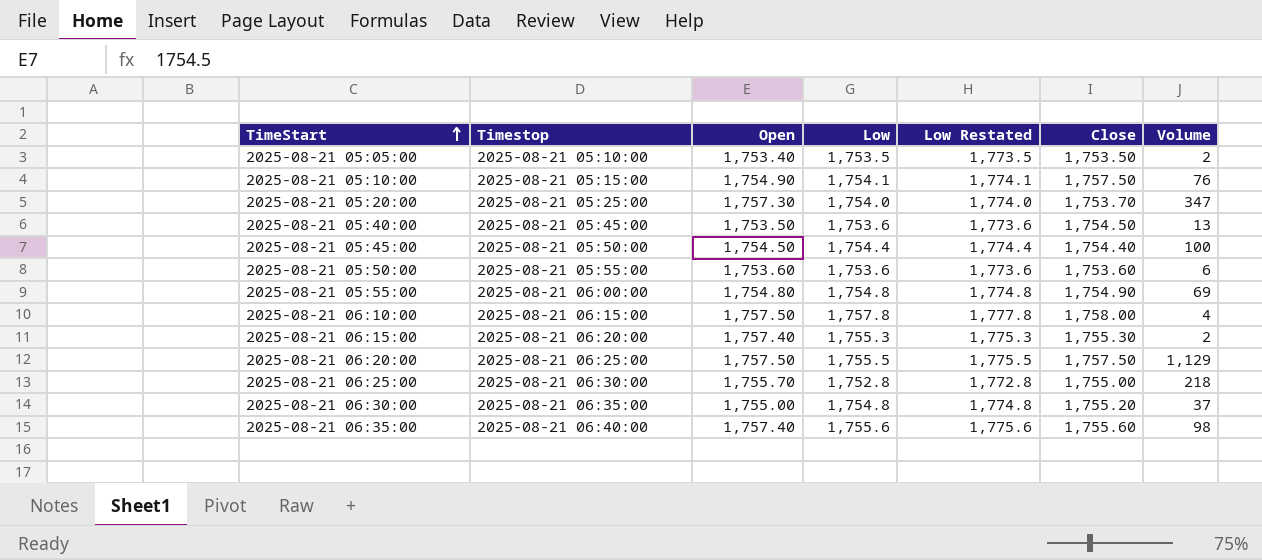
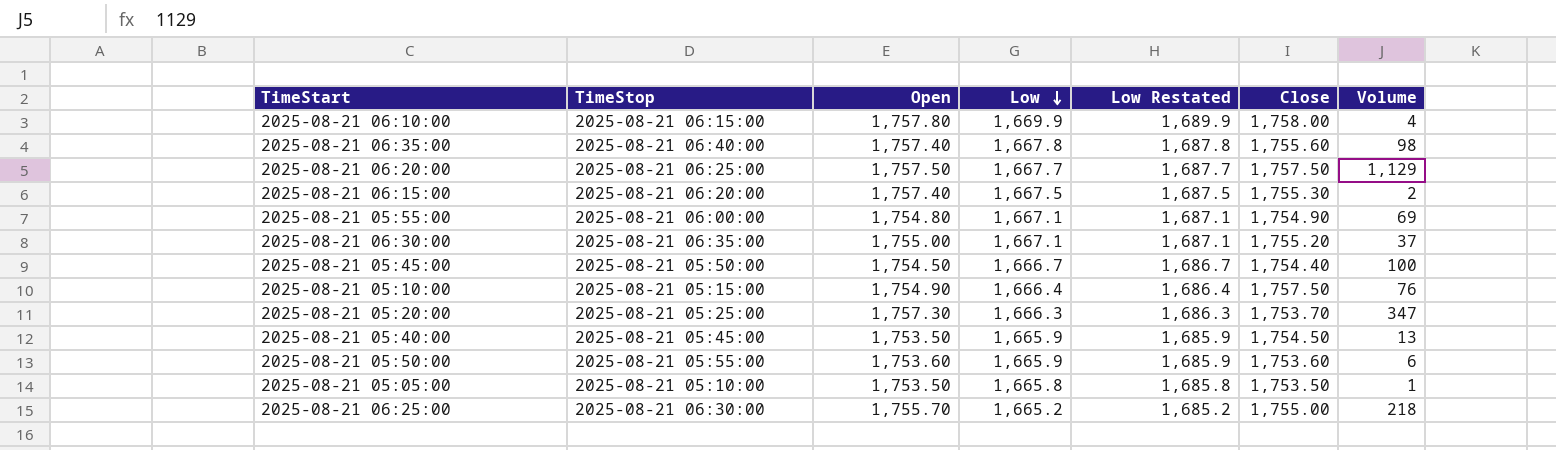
row order: TimeStart ascending -> Low descending
column name: Timestop -> TimeStop
2025-08-21 06:10:00 | Open: 1,757.50 -> 1,757.80
2025-08-21 06:10:00 | Low: 1,757.8 -> 1,669.9
2025-08-21 06:10:00 | Low Restated: 1,777.8 -> 1,689.9
2025-08-21 06:35:00 | Low: 1,755.6 -> 1,667.8
2025-08-21 06:35:00 | Low Restated: 1,775.6 -> 1,687.8
2025-08-21 06:20:00 | Low: 1,755.5 -> 1,667.7
2025-08-21 06:20:00 | Low Restated: 1,775.5 -> 1,687.7
2025-08-21 06:15:00 | Low: 1,755.3 -> 1,667.5
2025-08-21 06:15:00 | Low Restated: 1,775.3 -> 1,687.5
2025-08-21 05:55:00 | Low: 1,754.8 -> 1,667.1
2025-08-21 05:55:00 | Low Restated: 1,774.8 -> 1,687.1
2025-08-21 06:30:00 | Low: 1,754.8 -> 1,667.1
2025-08-21 06:30:00 | Low Restated: 1,774.8 -> 1,687.1
2025-08-21 05:45:00 | Low: 1,754.4 -> 1,666.7
2025-08-21 05:45:00 | Low Restated: 1,774.4 -> 1,686.7
2025-08-21 05:10:00 | Low: 1,754.1 -> 1,666.4
2025-08-21 05:10:00 | Low Restated: 1,774.1 -> 1,686.4
2025-08-21 05:20:00 | Low: 1,754.0 -> 1,666.3
2025-08-21 05:20:00 | Low Restated: 1,774.0 -> 1,686.3
2025-08-21 05:40:00 | Low: 1,753.6 -> 1,665.9
2025-08-21 05:40:00 | Low Restated: 1,773.6 -> 1,685.9
2025-08-21 05:50:00 | Low: 1,753.6 -> 1,665.9
2025-08-21 05:50:00 | Low Restated: 1,773.6 -> 1,685.9
2025-08-21 05:05:00 | Open: 1,753.40 -> 1,753.50
2025-08-21 05:05:00 | Low: 1,753.5 -> 1,665.8
2025-08-21 05:05:00 | Low Restated: 1,773.5 -> 1,685.8
2025-08-21 05:05:00 | Volume: 2 -> 1
2025-08-21 06:25:00 | Low: 1,752.8 -> 1,665.2
2025-08-21 06:25:00 | Low Restated: 1,772.8 -> 1,685.2

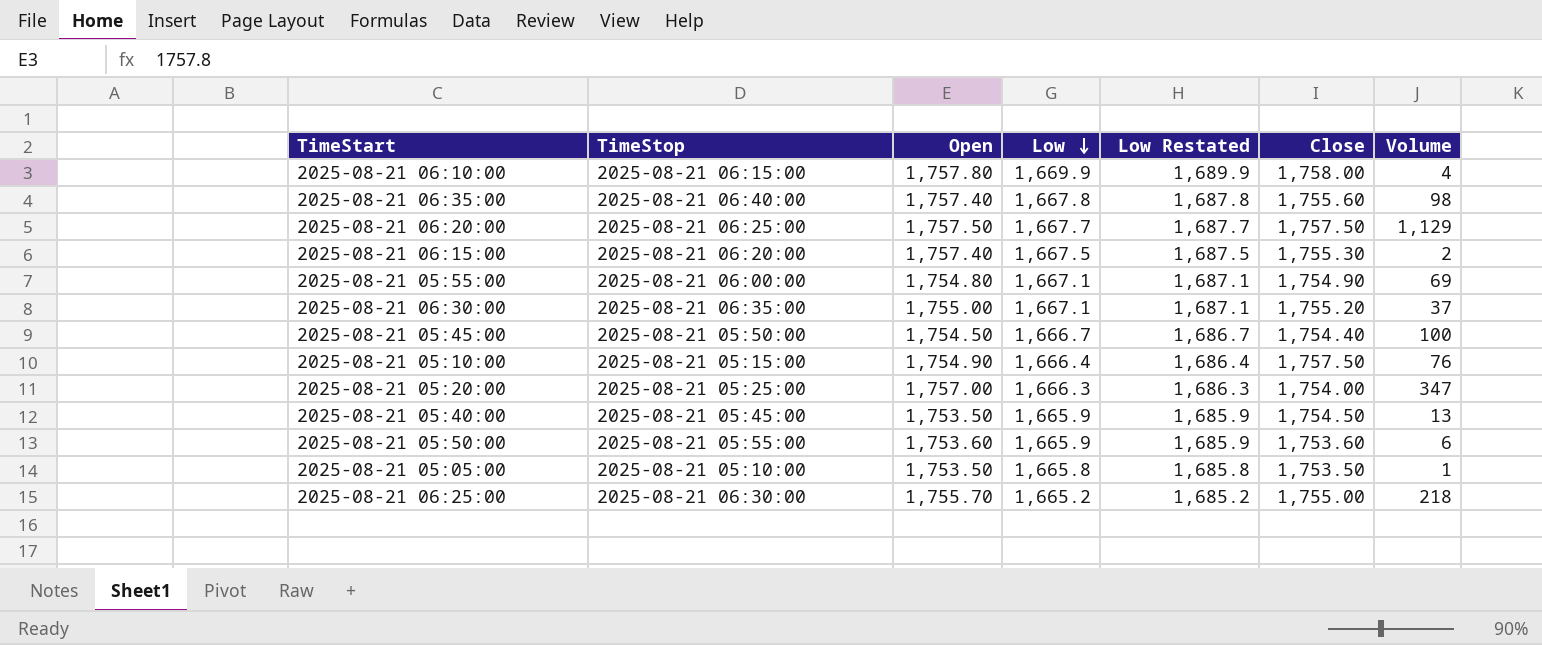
2025-08-21 05:20:00 | Open: 1,757.30 -> 1,757.00
2025-08-21 05:20:00 | Close: 1,753.70 -> 1,754.00

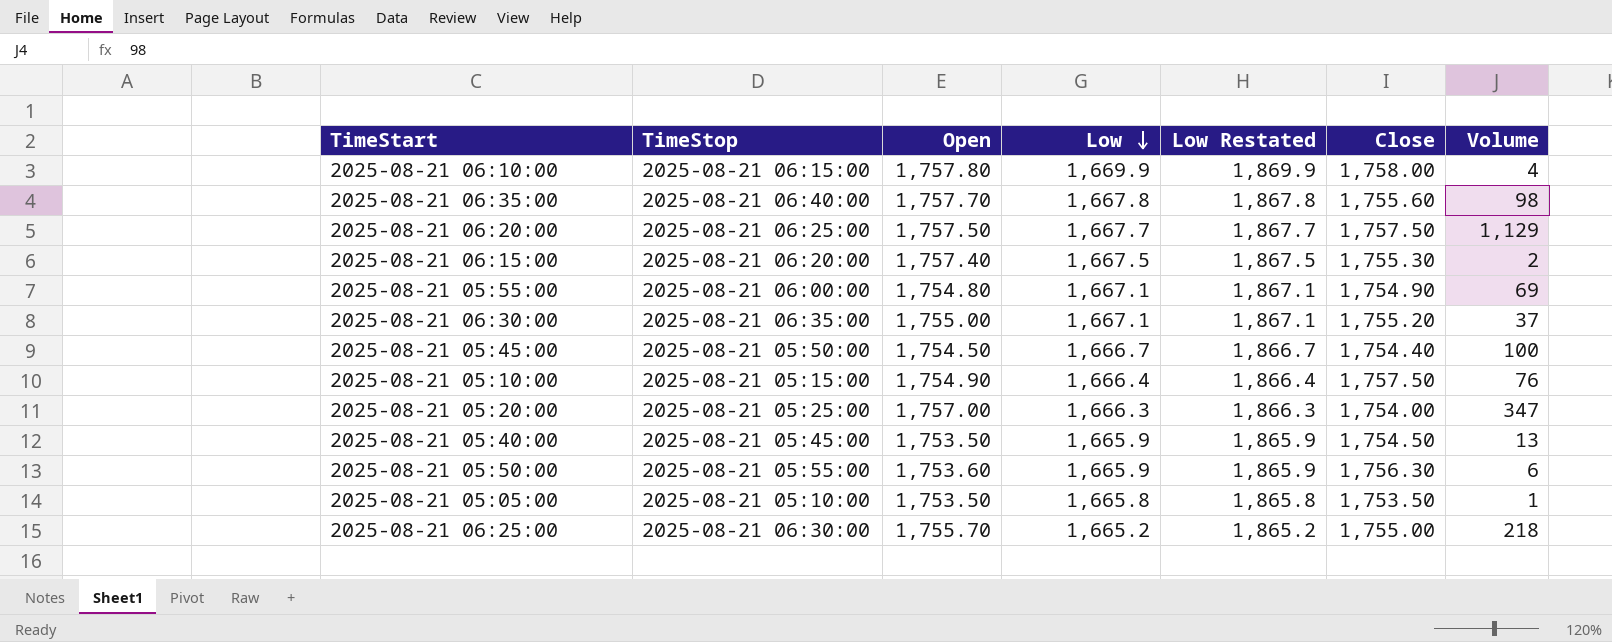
column Low Restated | formula: [Low] + 20 -> [Low] + 200
2025-08-21 06:35:00 | Open: 1,757.40 -> 1,757.70
2025-08-21 05:50:00 | Close: 1,753.60 -> 1,756.30

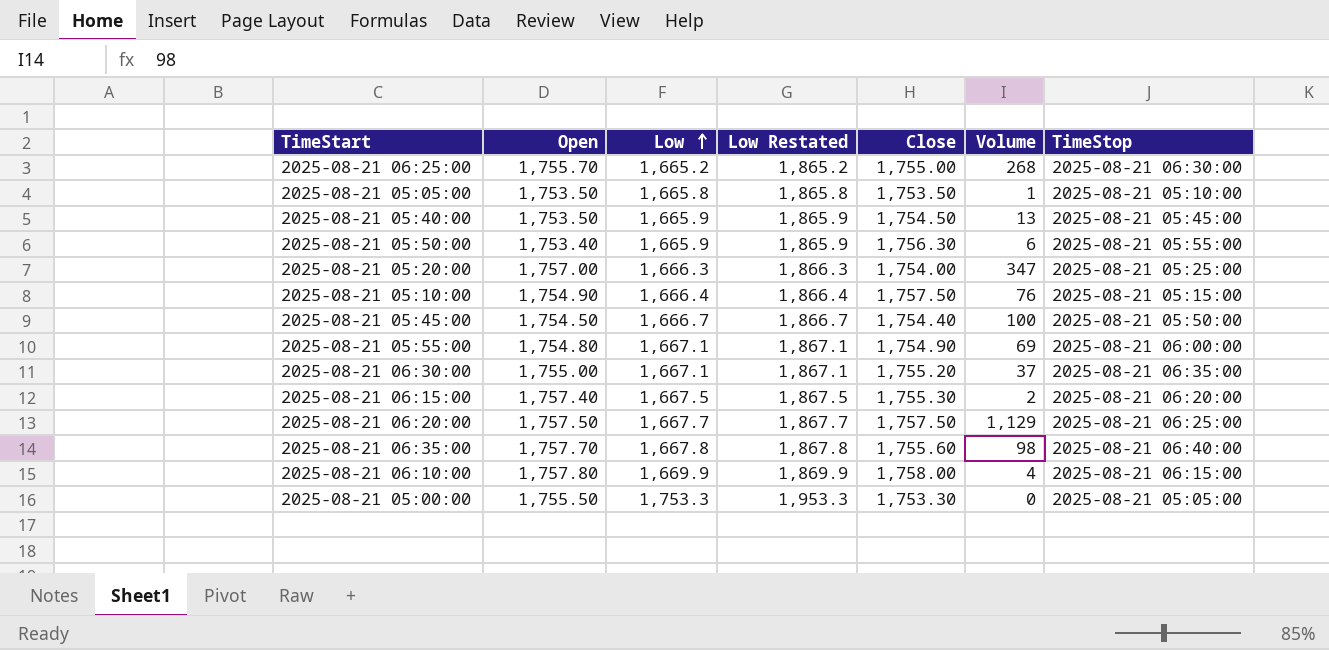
row order: Low descending -> Low ascending
column TimeStop | position: 2 -> 7
2025-08-21 06:25:00 | Volume: 218 -> 268
2025-08-21 05:50:00 | Open: 1,753.60 -> 1,753.40
row 2025-08-21 05:00:00: none -> 1,755.50 | 1,753.3 | 1,953.3 | 1,753.30 | 0 | 2025-08-21 05:05:00

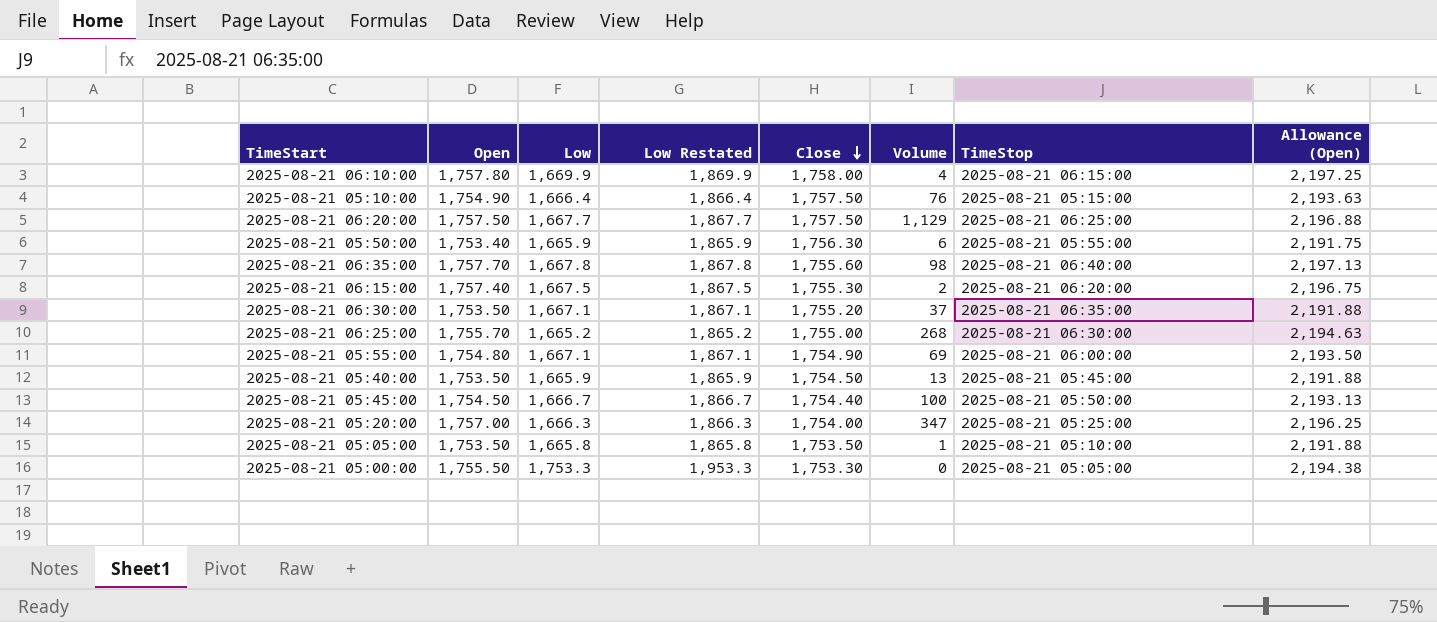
row order: Low ascending -> Close descending
column Allowance (Open) | formula: none -> [Open] * 1.25
2025-08-21 06:30:00 | Open: 1,755.00 -> 1,753.50

